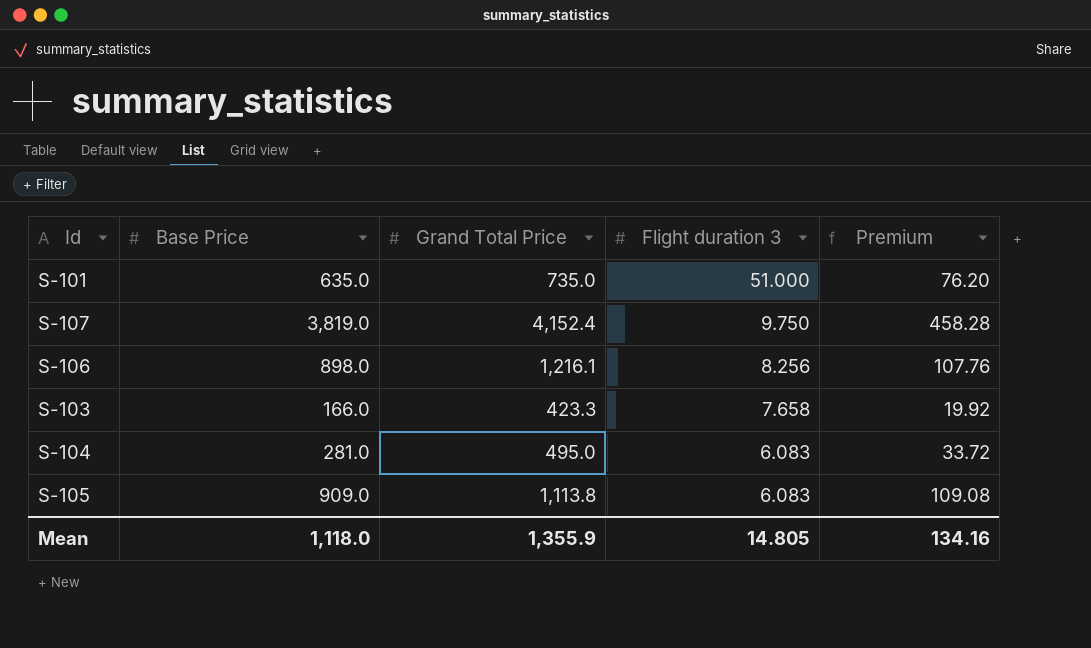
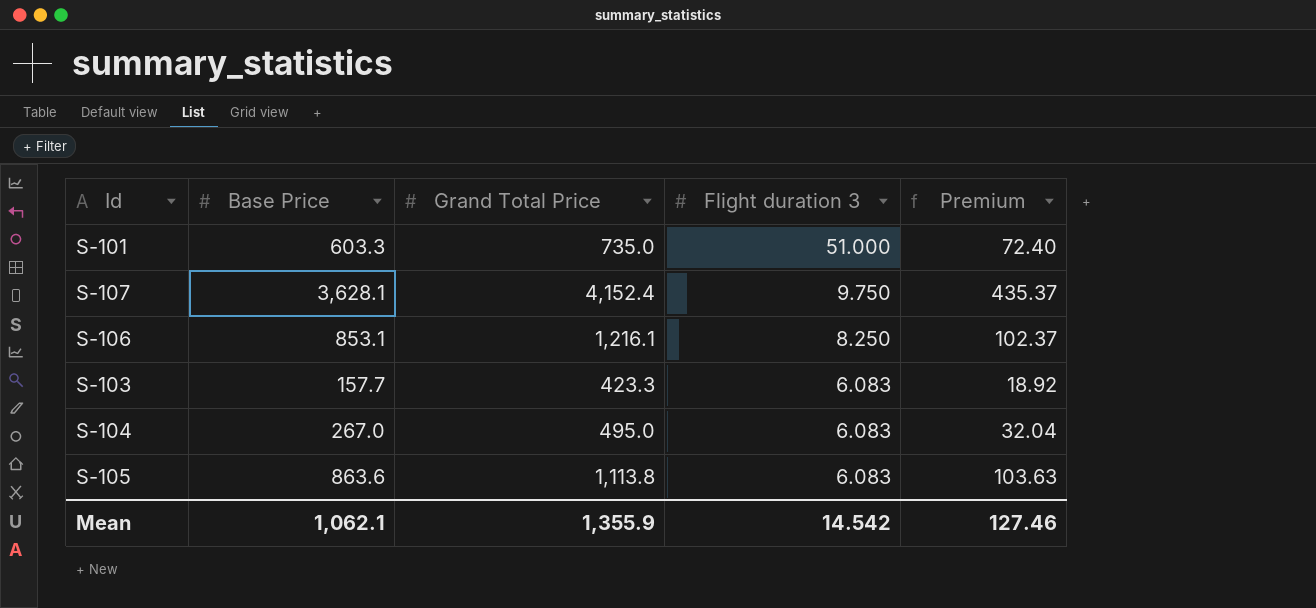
S-101 | Base Price: 635.0 -> 603.3
S-101 | Premium: 76.20 -> 72.40
S-107 | Base Price: 3,819.0 -> 3,628.1
S-107 | Premium: 458.28 -> 435.37
S-106 | Base Price: 898.0 -> 853.1
S-106 | Flight duration 3: 8.256 -> 8.250
S-106 | Premium: 107.76 -> 102.37
S-103 | Base Price: 166.0 -> 157.7
S-103 | Flight duration 3: 7.658 -> 6.083
S-103 | Premium: 19.92 -> 18.92
S-104 | Base Price: 281.0 -> 267.0
S-104 | Premium: 33.72 -> 32.04
S-105 | Base Price: 909.0 -> 863.6
S-105 | Premium: 109.08 -> 103.63
Mean | Base Price: 1,118.0 -> 1,062.1
Mean | Flight duration 3: 14.805 -> 14.542
Mean | Premium: 134.16 -> 127.46

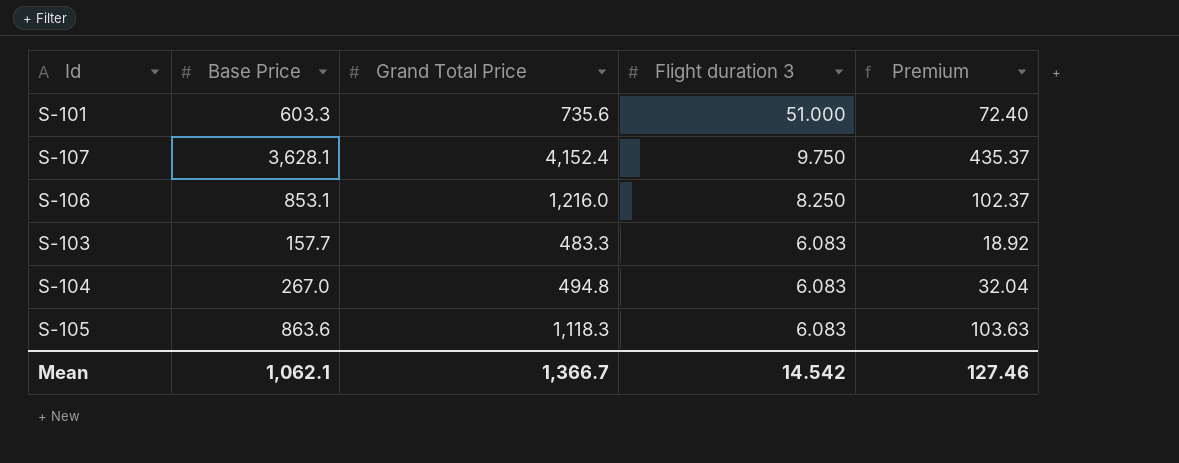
S-101 | Grand Total Price: 735.0 -> 735.6
S-106 | Grand Total Price: 1,216.1 -> 1,216.0
S-103 | Grand Total Price: 423.3 -> 483.3
S-104 | Grand Total Price: 495.0 -> 494.8
S-105 | Grand Total Price: 1,113.8 -> 1,118.3
Mean | Grand Total Price: 1,355.9 -> 1,366.7

